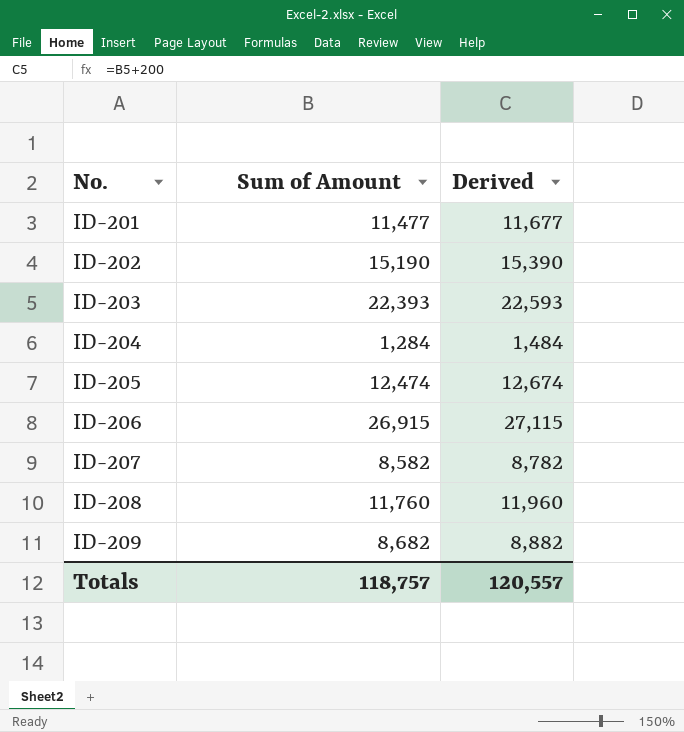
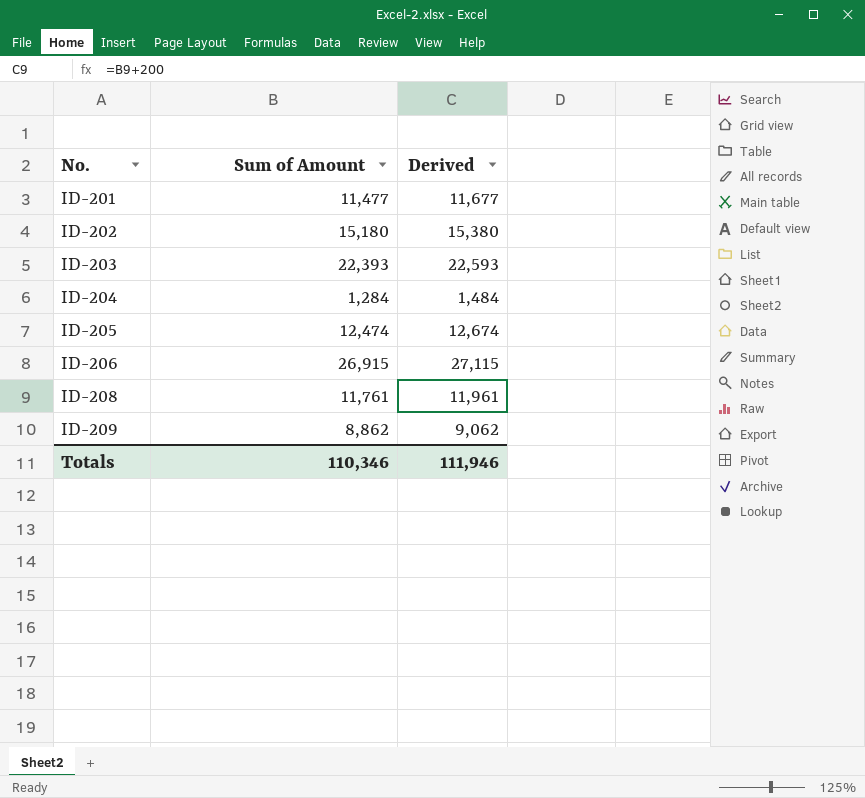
row ID-207: 8,582 | 8,782 -> none
ID-202 | Sum of Amount: 15,190 -> 15,180
ID-202 | Derived: 15,390 -> 15,380
ID-208 | Sum of Amount: 11,760 -> 11,761
ID-208 | Derived: 11,960 -> 11,961
ID-209 | Sum of Amount: 8,682 -> 8,862
ID-209 | Derived: 8,882 -> 9,062
Totals | Sum of Amount: 118,757 -> 110,346
Totals | Derived: 120,557 -> 111,946

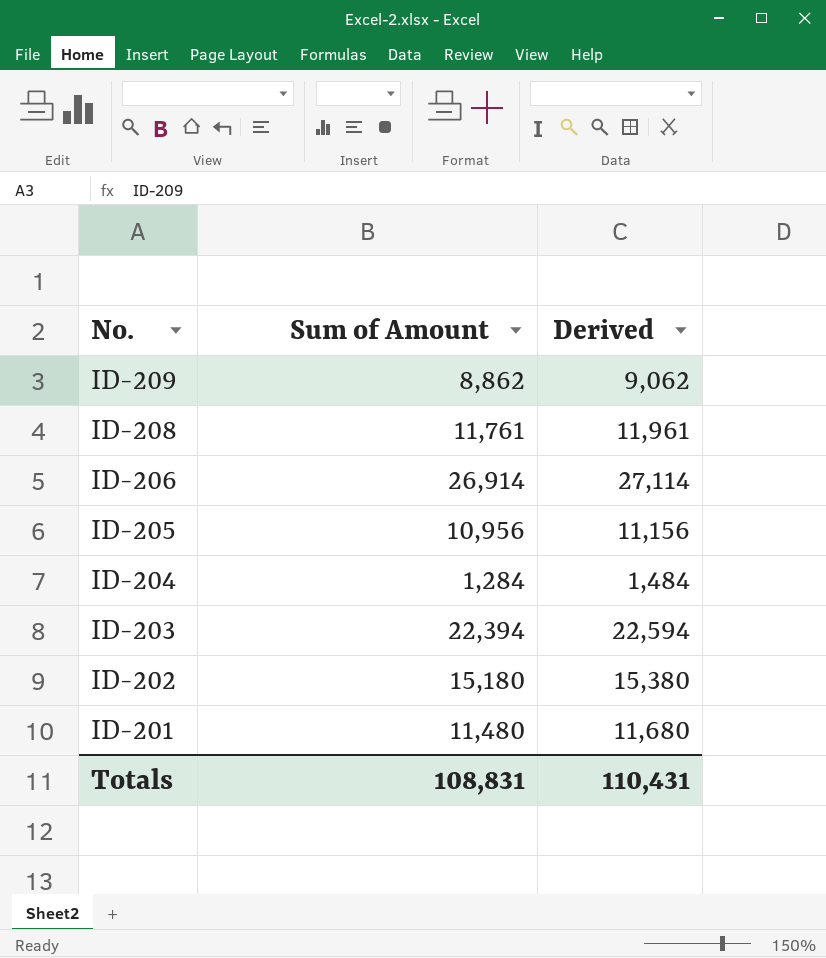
row order: No. ascending -> No. descending
ID-206 | Sum of Amount: 26,915 -> 26,914
ID-206 | Derived: 27,115 -> 27,114
ID-205 | Sum of Amount: 12,474 -> 10,956
ID-205 | Derived: 12,674 -> 11,156
ID-203 | Sum of Amount: 22,393 -> 22,394
ID-203 | Derived: 22,593 -> 22,594
ID-201 | Sum of Amount: 11,477 -> 11,480
ID-201 | Derived: 11,677 -> 11,680
Totals | Sum of Amount: 110,346 -> 108,831
Totals | Derived: 111,946 -> 110,431

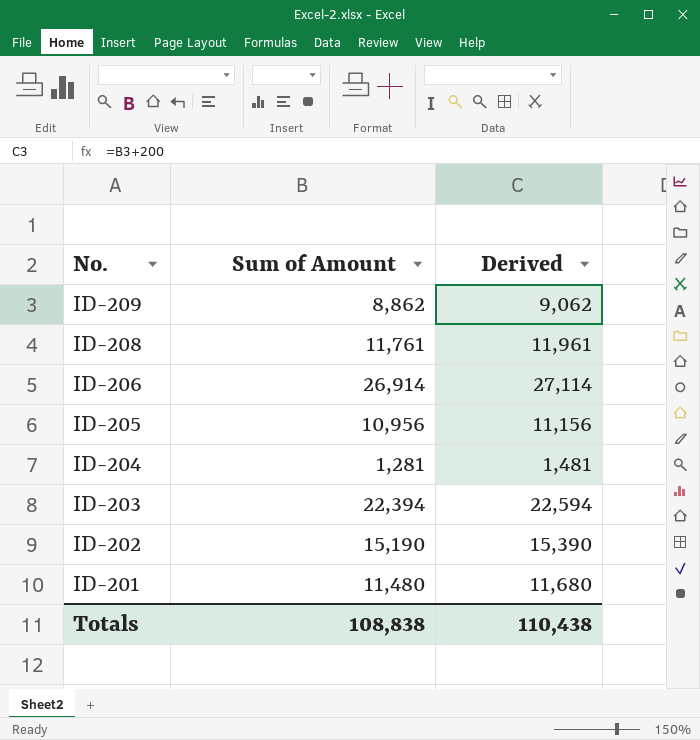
ID-204 | Sum of Amount: 1,284 -> 1,281
ID-204 | Derived: 1,484 -> 1,481
ID-202 | Sum of Amount: 15,180 -> 15,190
ID-202 | Derived: 15,380 -> 15,390
Totals | Sum of Amount: 108,831 -> 108,838
Totals | Derived: 110,431 -> 110,438

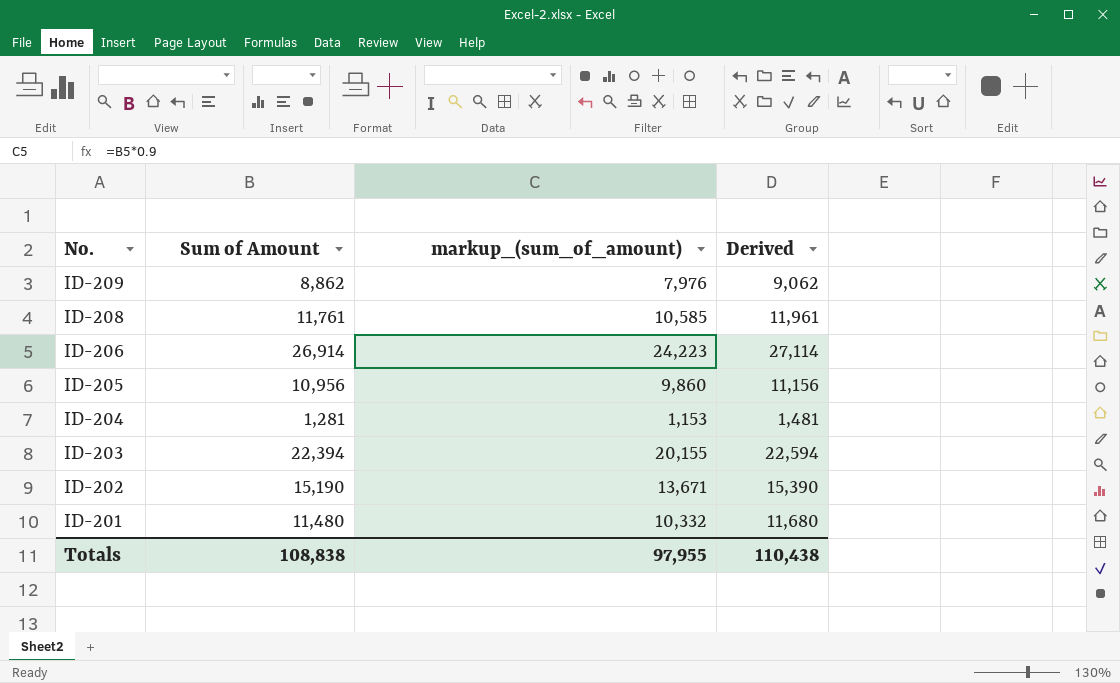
column markup_(sum_of_amount) | formula: none -> [Sum of Amount] * 0.9

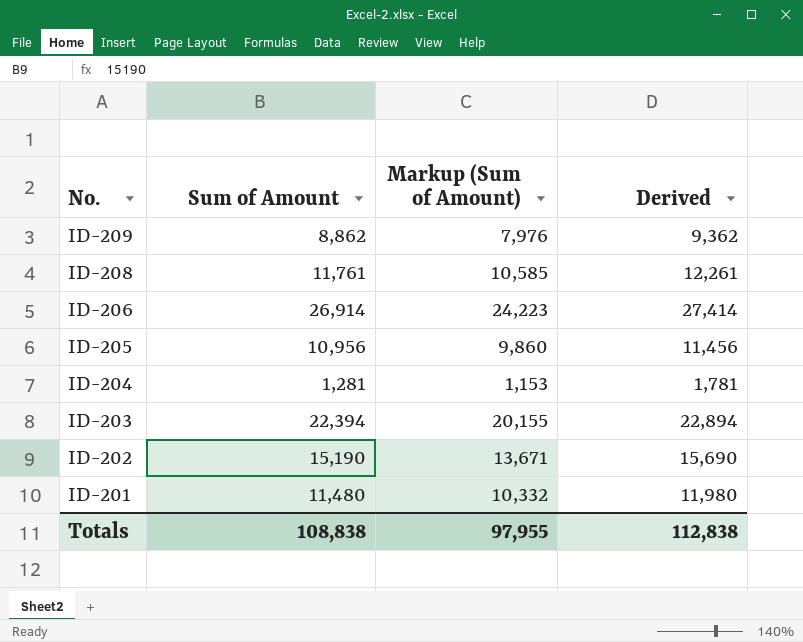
column name: markup_(sum_of_amount) -> Markup (Sum of Amount)
column Derived | formula: [Sum of Amount] + 200 -> [Sum of Amount] + 500
Totals | Derived: 110,438 -> 112,838

